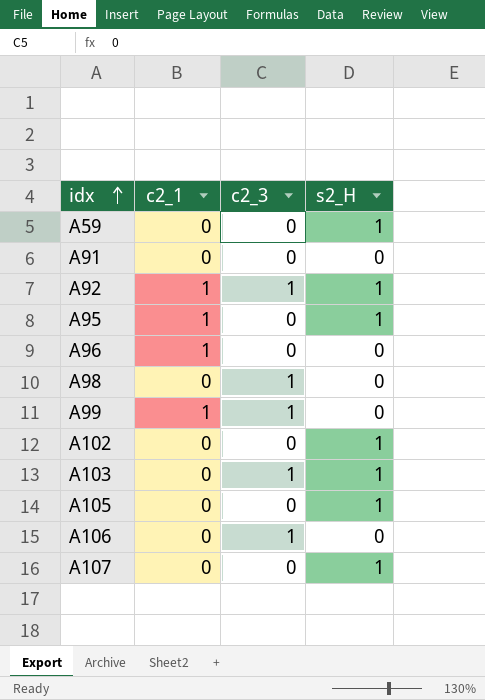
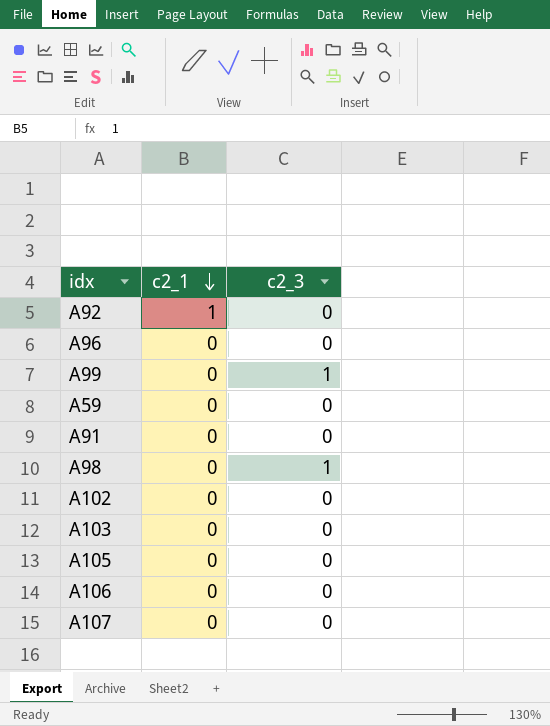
row order: idx ascending -> c2_1 descending
column s2_H | position: 4 -> none
row A95: 1 | 0 | 1 -> none
A92 | c2_3: 1 -> 0
A96 | c2_1: 1 -> 0
A99 | c2_1: 1 -> 0
A103 | c2_3: 1 -> 0
A106 | c2_3: 1 -> 0

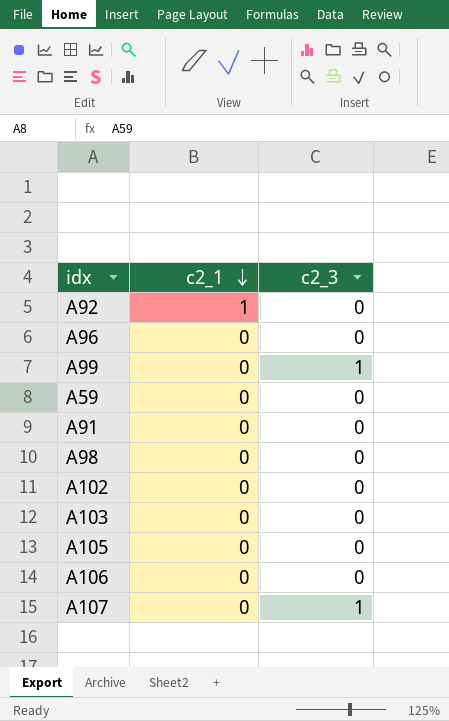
A98 | c2_3: 1 -> 0
A107 | c2_3: 0 -> 1

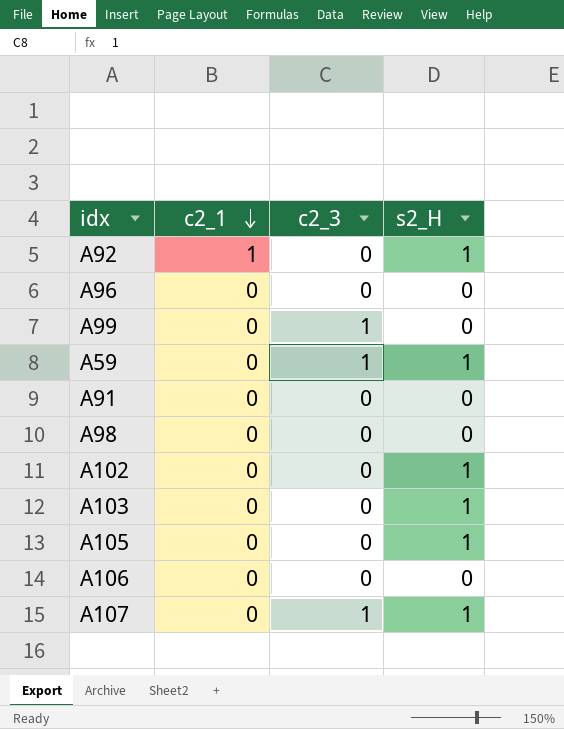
column s2_H | position: none -> 4
A59 | c2_3: 0 -> 1

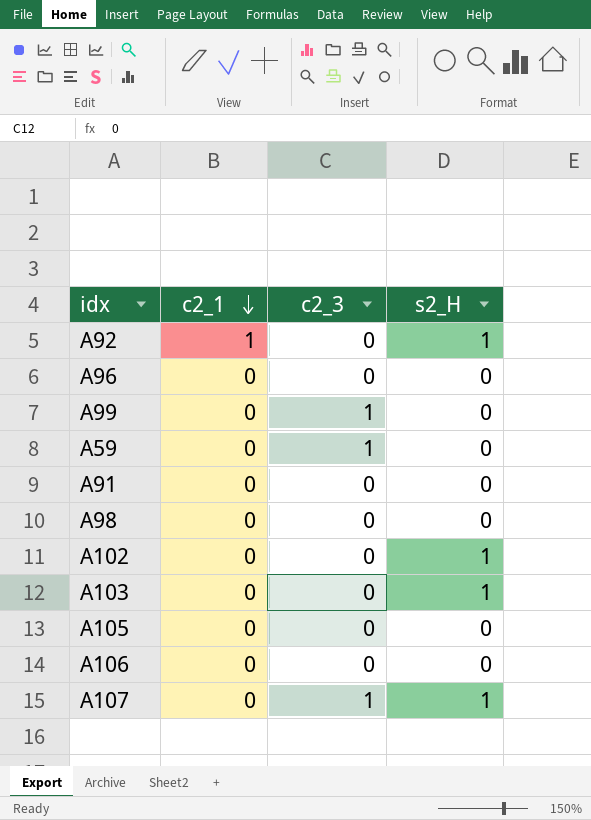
A59 | s2_H: 1 -> 0
A105 | s2_H: 1 -> 0

